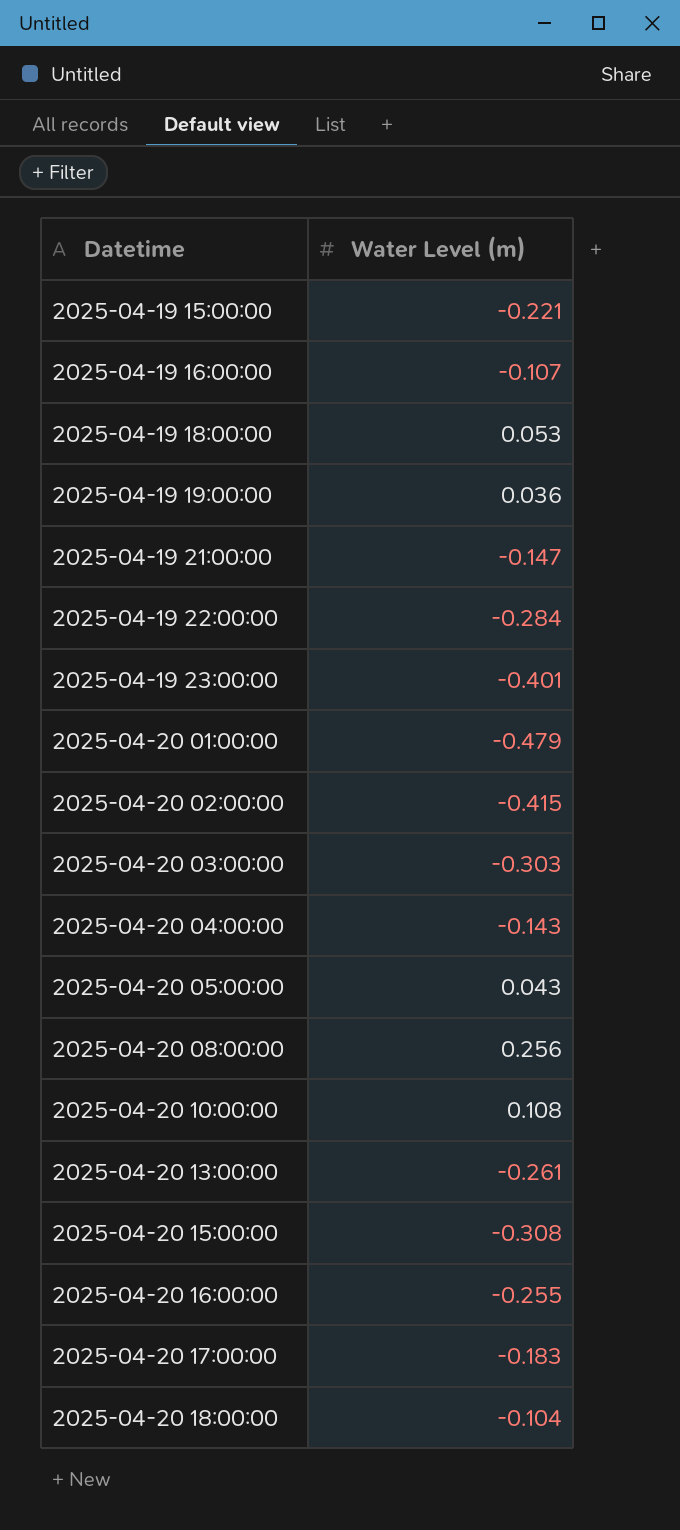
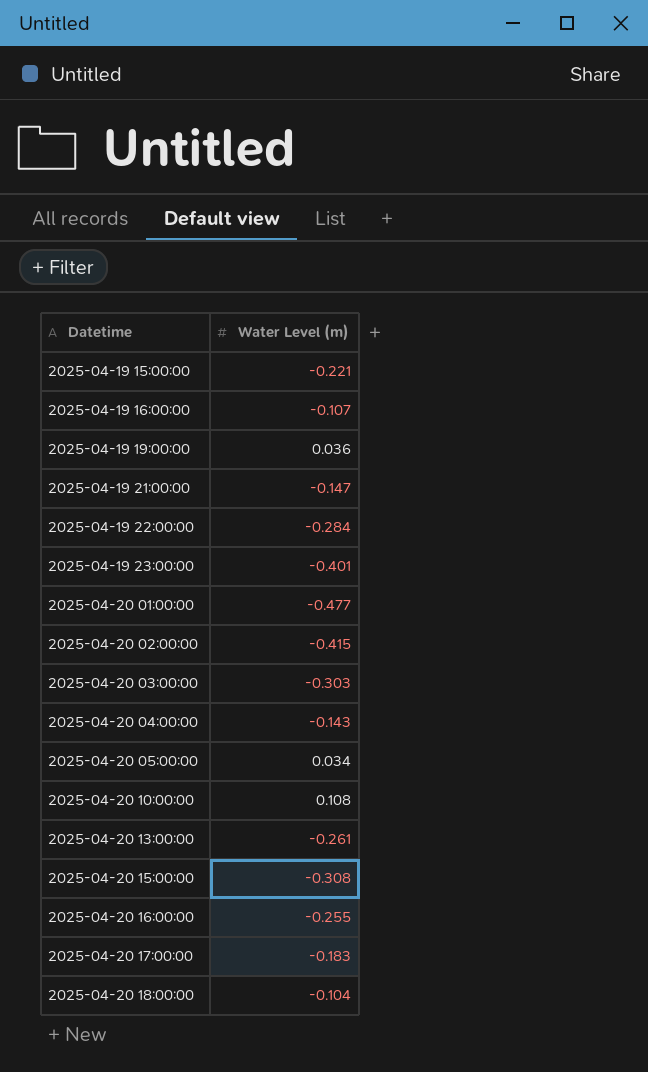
row 2025-04-19 18:00:00: 0.053 -> none
row 2025-04-20 08:00:00: 0.256 -> none
2025-04-20 01:00:00 | Water Level (m): -0.479 -> -0.477
2025-04-20 05:00:00 | Water Level (m): 0.043 -> 0.034

